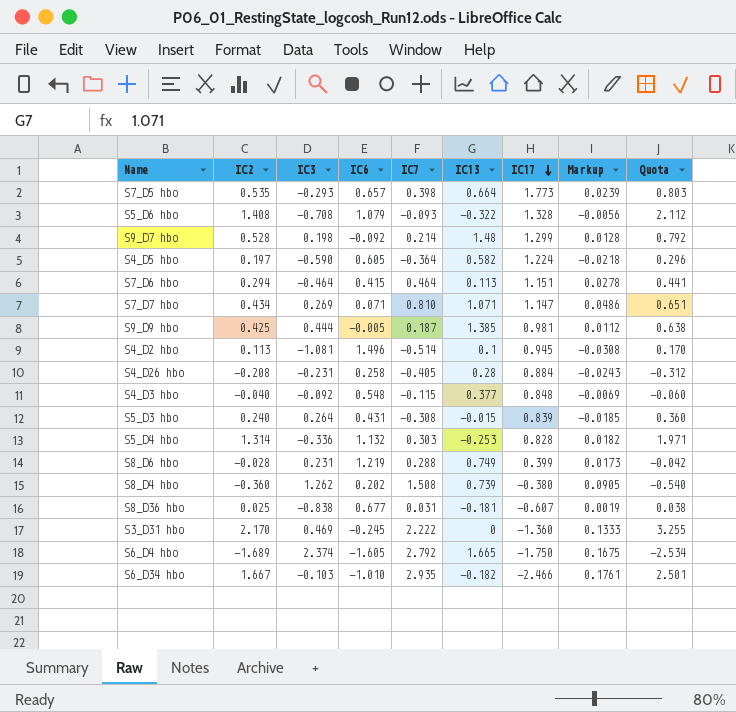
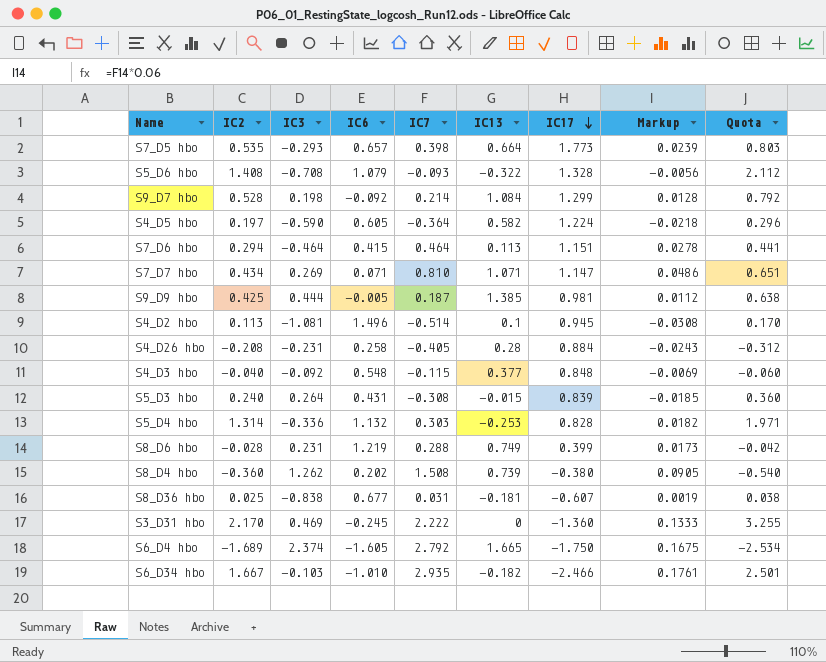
S9_D7 hbo | IC13: 1.48 -> 1.084

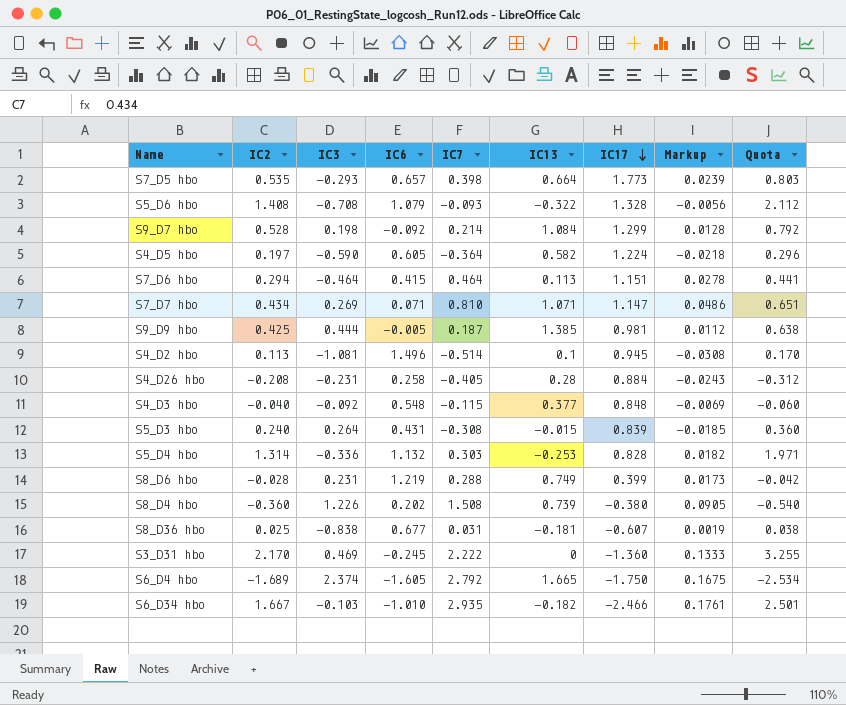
S8_D4 hbo | IC3: 1.262 -> 1.226

